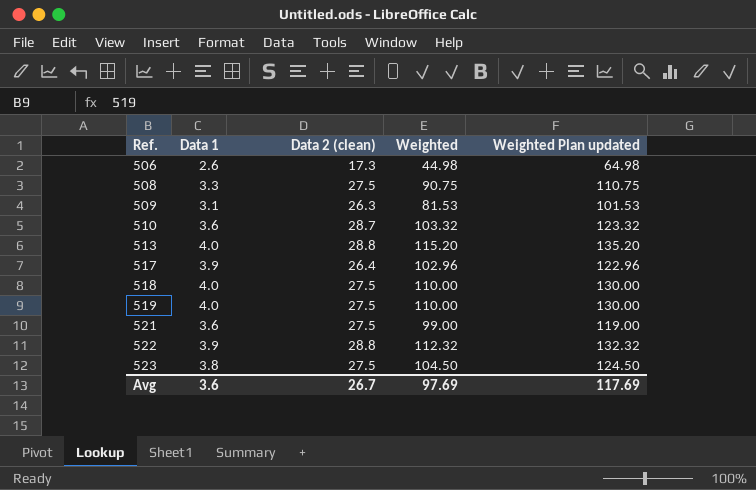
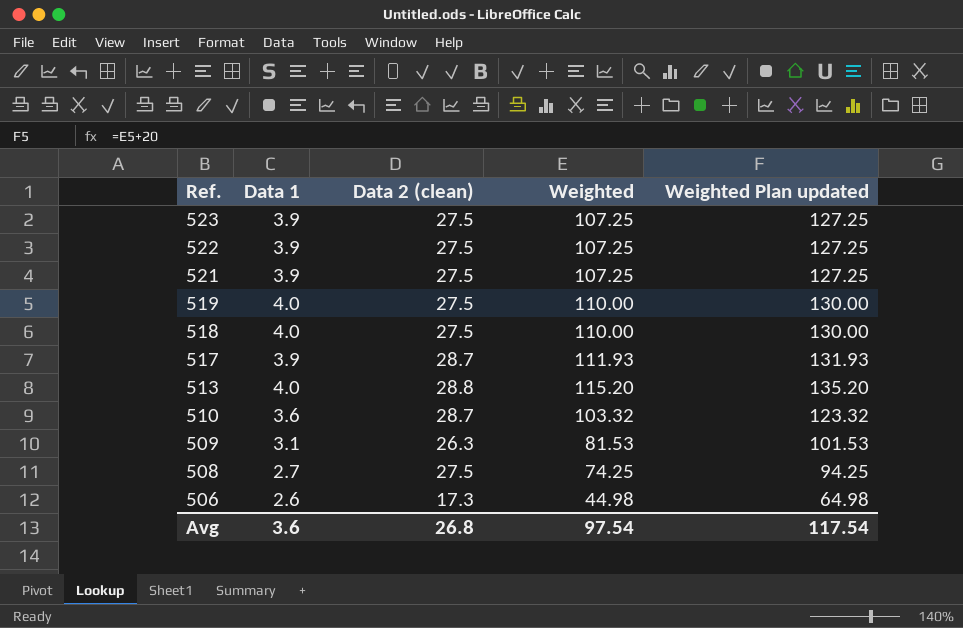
row order: Ref. ascending -> Ref. descending
523 | Data 1: 3.8 -> 3.9
523 | Weighted: 104.50 -> 107.25
523 | Weighted Plan updated: 124.50 -> 127.25
522 | Data 2 (clean): 28.8 -> 27.5
522 | Weighted: 112.32 -> 107.25
522 | Weighted Plan updated: 132.32 -> 127.25
521 | Data 1: 3.6 -> 3.9
521 | Weighted: 99.00 -> 107.25
521 | Weighted Plan updated: 119.00 -> 127.25
517 | Data 2 (clean): 26.4 -> 28.7
517 | Weighted: 102.96 -> 111.93
517 | Weighted Plan updated: 122.96 -> 131.93
508 | Data 1: 3.3 -> 2.7
508 | Weighted: 90.75 -> 74.25
508 | Weighted Plan updated: 110.75 -> 94.25
Avg | Data 2 (clean): 26.7 -> 26.8
Avg | Weighted: 97.69 -> 97.54
Avg | Weighted Plan updated: 117.69 -> 117.54

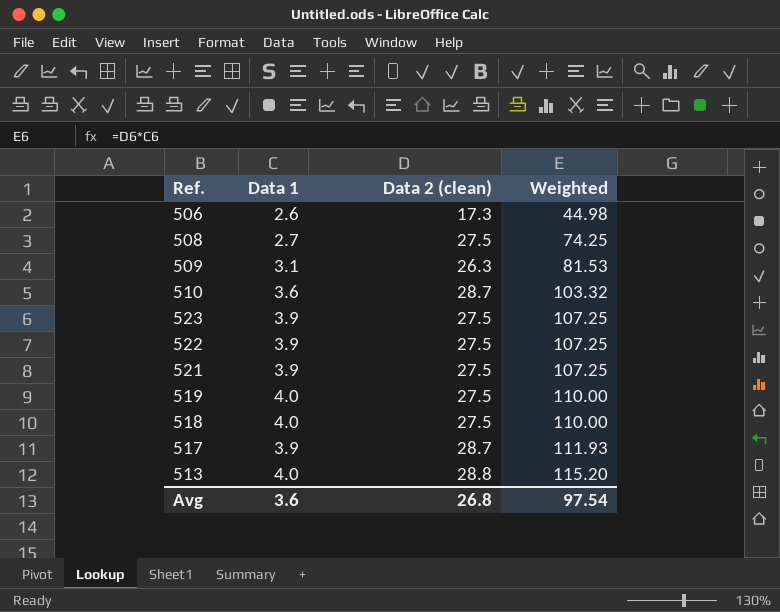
row order: Ref. descending -> Weighted ascending
column Weighted Plan updated | formula: [Weighted] + 20 -> none

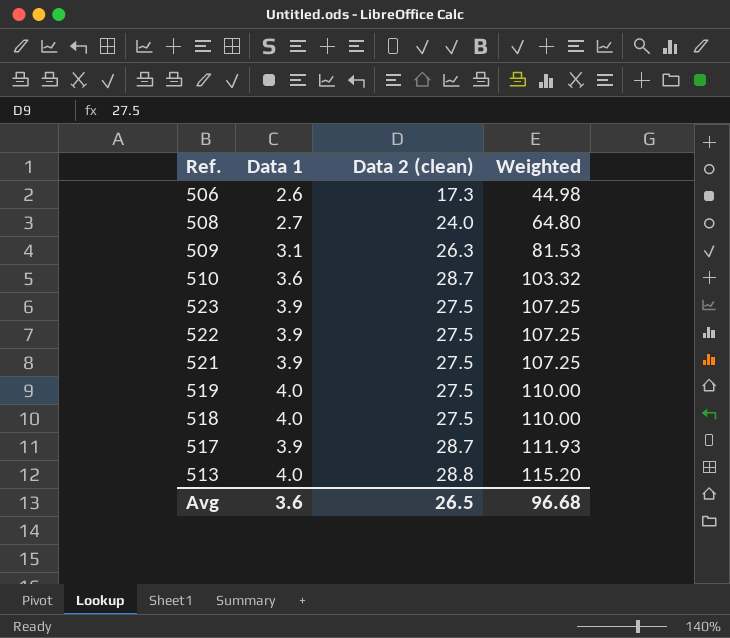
508 | Data 2 (clean): 27.5 -> 24.0
508 | Weighted: 74.25 -> 64.80
Avg | Data 2 (clean): 26.8 -> 26.5
Avg | Weighted: 97.54 -> 96.68

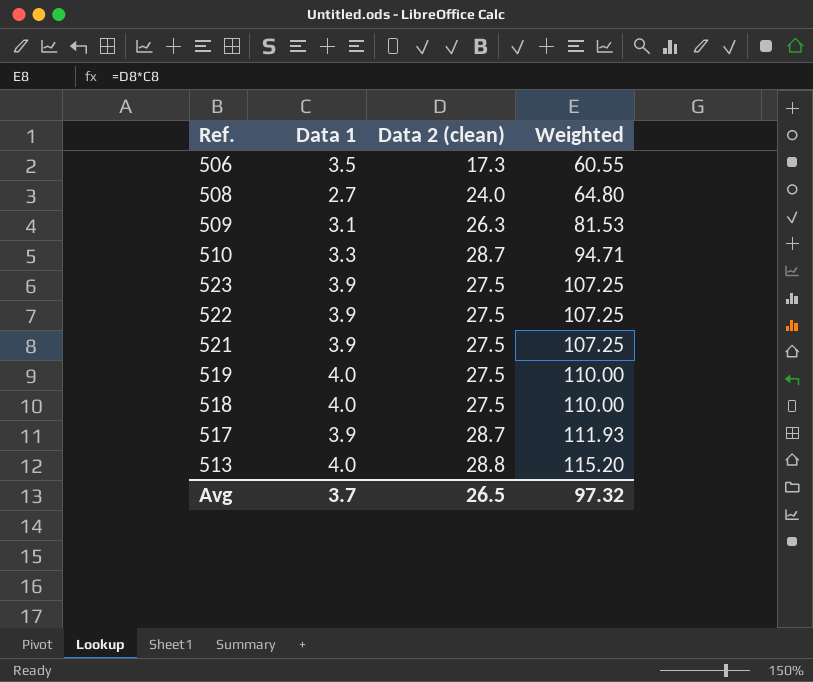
506 | Data 1: 2.6 -> 3.5
506 | Weighted: 44.98 -> 60.55
510 | Data 1: 3.6 -> 3.3
510 | Weighted: 103.32 -> 94.71
Avg | Data 1: 3.6 -> 3.7
Avg | Weighted: 96.68 -> 97.32

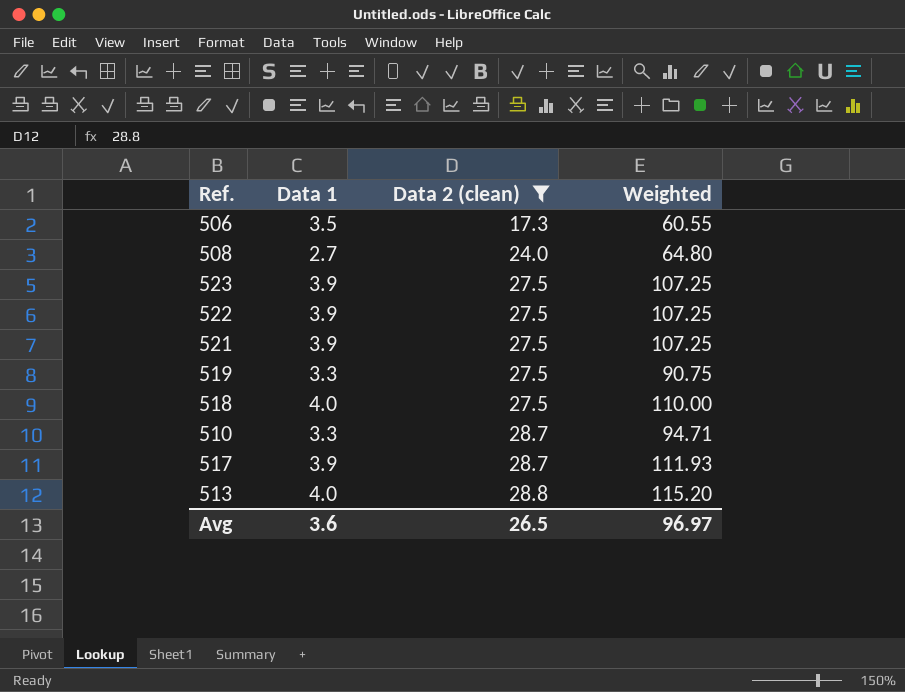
filter: none -> Data 2 (clean) != 26.3
row order: Weighted ascending -> Data 2 (clean) ascending
519 | Data 1: 4.0 -> 3.3
519 | Weighted: 110.00 -> 90.75
Avg | Data 1: 3.7 -> 3.6
Avg | Weighted: 97.32 -> 96.97

